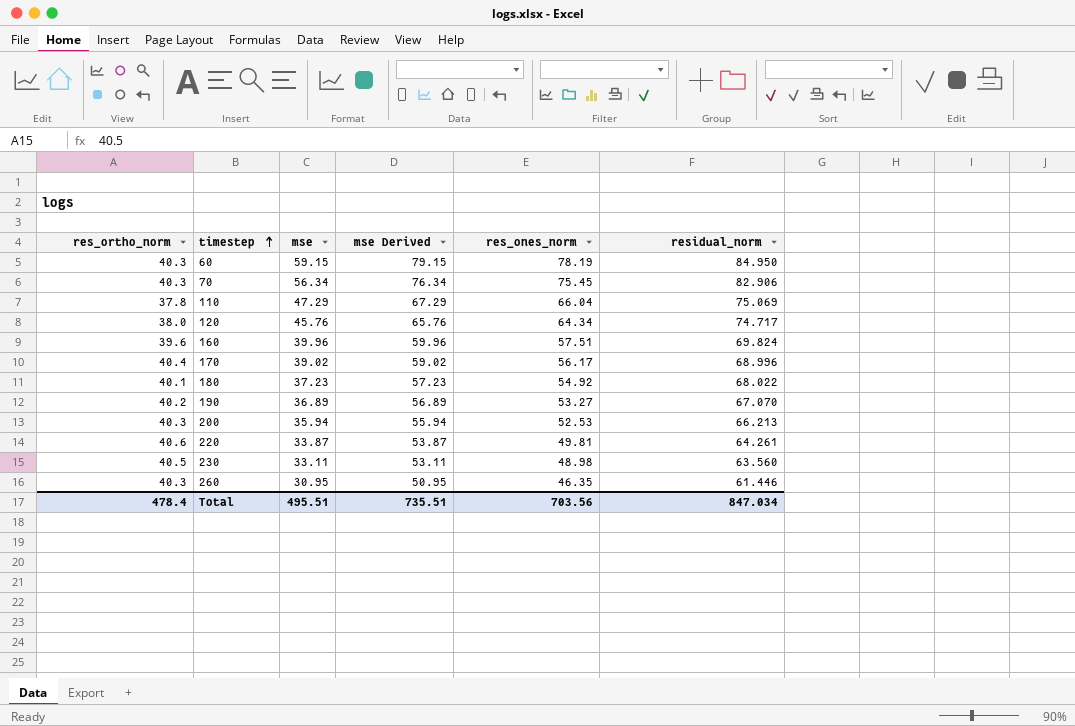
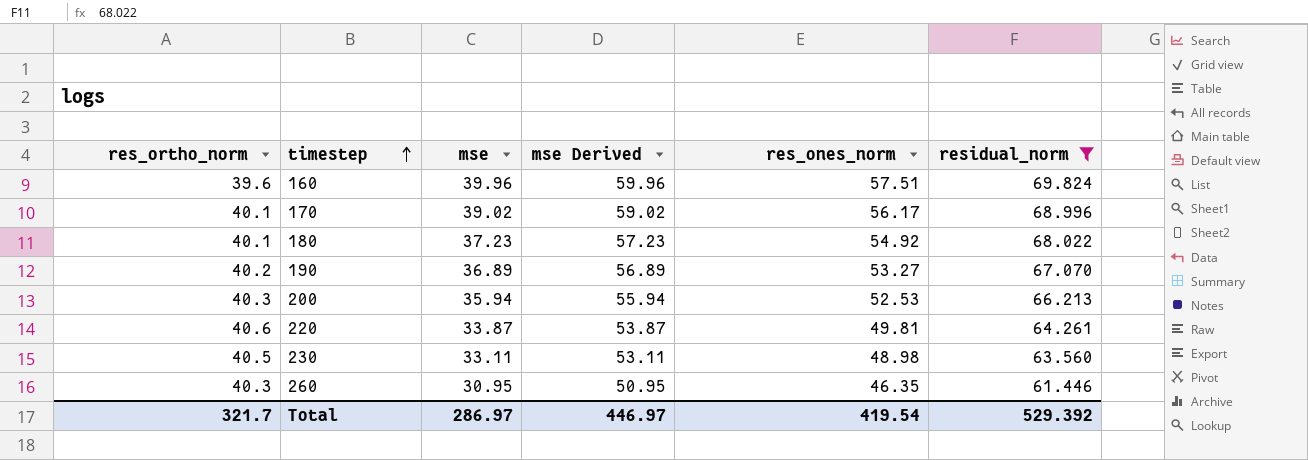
filter: none -> residual_norm <= 69.824
170 | res_ortho_norm: 40.4 -> 40.1
Total | res_ortho_norm: 478.4 -> 321.7
Total | mse: 495.51 -> 286.97
Total | mse Derived: 735.51 -> 446.97
Total | res_ones_norm: 703.56 -> 419.54
Total | residual_norm: 847.034 -> 529.392

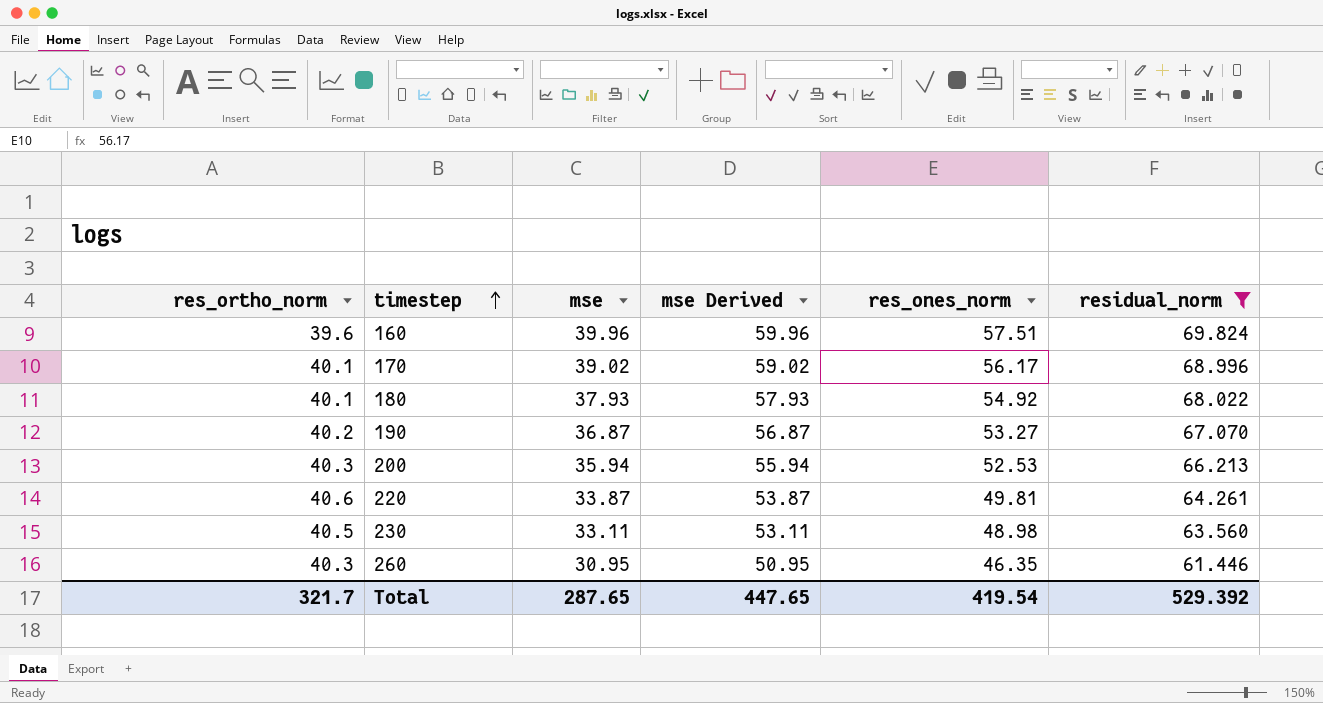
180 | mse: 37.23 -> 37.93
180 | mse Derived: 57.23 -> 57.93
190 | mse: 36.89 -> 36.87
190 | mse Derived: 56.89 -> 56.87
Total | mse: 286.97 -> 287.65
Total | mse Derived: 446.97 -> 447.65

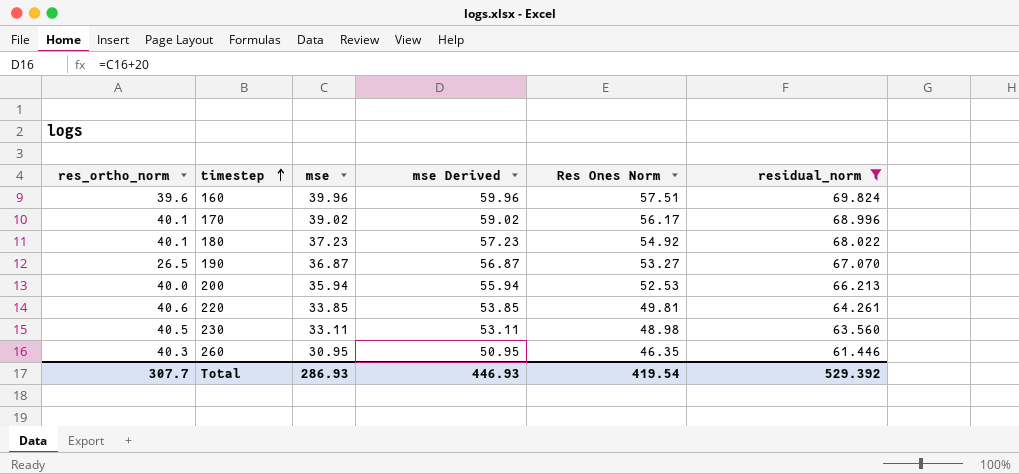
column name: res_ones_norm -> Res Ones Norm
180 | mse: 37.93 -> 37.23
180 | mse Derived: 57.93 -> 57.23
190 | res_ortho_norm: 40.2 -> 26.5
200 | res_ortho_norm: 40.3 -> 40.0
220 | mse: 33.87 -> 33.85
220 | mse Derived: 53.87 -> 53.85
Total | res_ortho_norm: 321.7 -> 307.7
Total | mse: 287.65 -> 286.93
Total | mse Derived: 447.65 -> 446.93

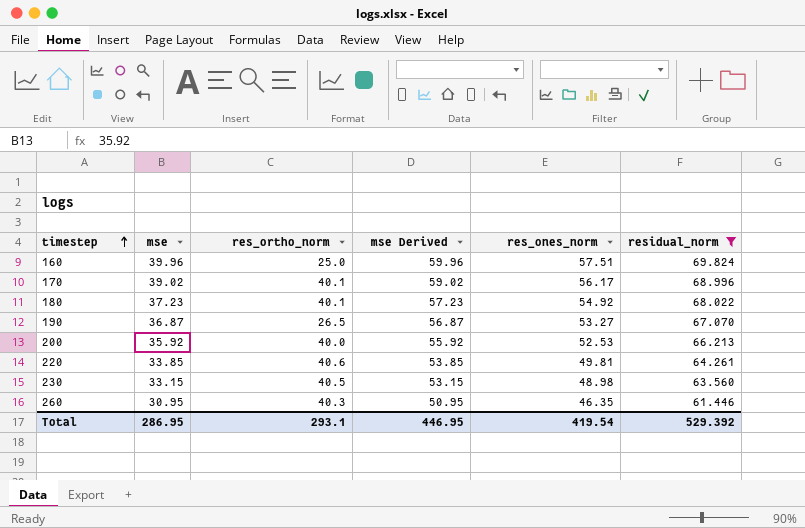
column res_ortho_norm | position: 1 -> 3
column name: Res Ones Norm -> res_ones_norm
160 | res_ortho_norm: 39.6 -> 25.0
200 | mse: 35.94 -> 35.92
200 | mse Derived: 55.94 -> 55.92
230 | mse: 33.11 -> 33.15
230 | mse Derived: 53.11 -> 53.15
Total | mse: 286.93 -> 286.95
Total | res_ortho_norm: 307.7 -> 293.1
Total | mse Derived: 446.93 -> 446.95

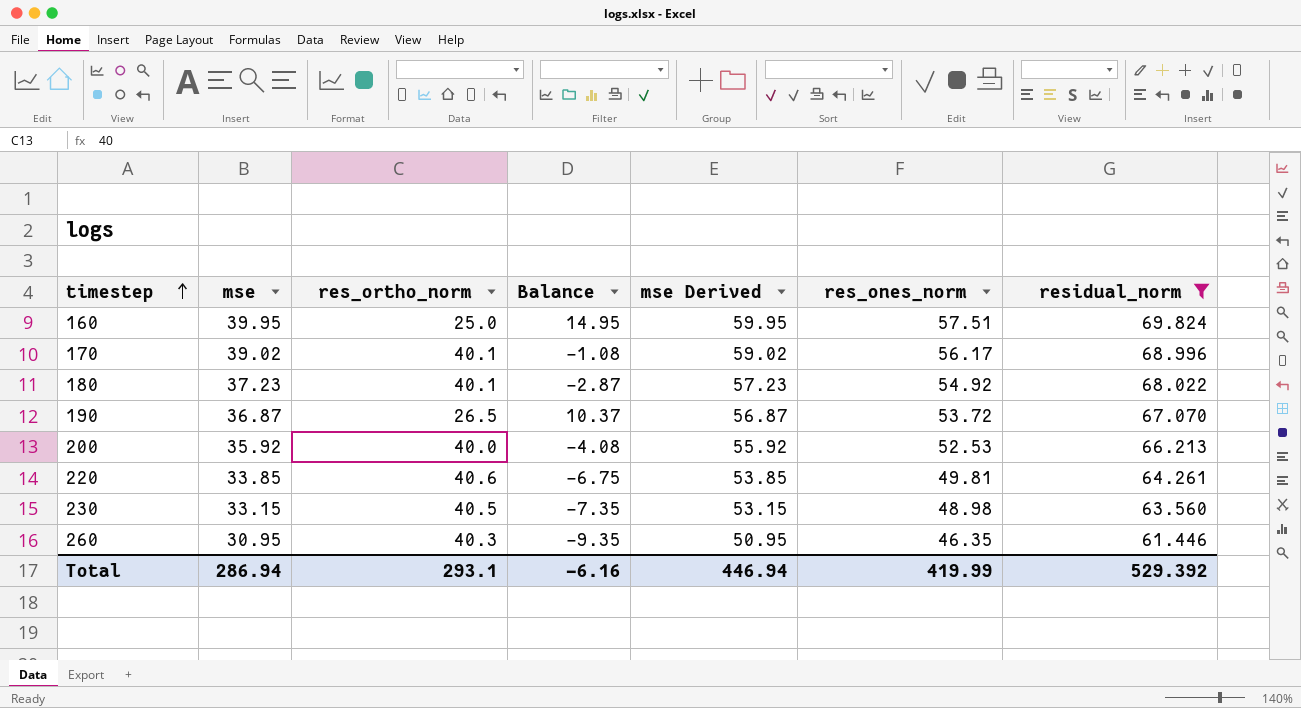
column Balance | formula: none -> [mse] - [res_ortho_norm]
160 | mse: 39.96 -> 39.95
160 | mse Derived: 59.96 -> 59.95
190 | res_ones_norm: 53.27 -> 53.72
Total | mse: 286.95 -> 286.94
Total | mse Derived: 446.95 -> 446.94
Total | res_ones_norm: 419.54 -> 419.99

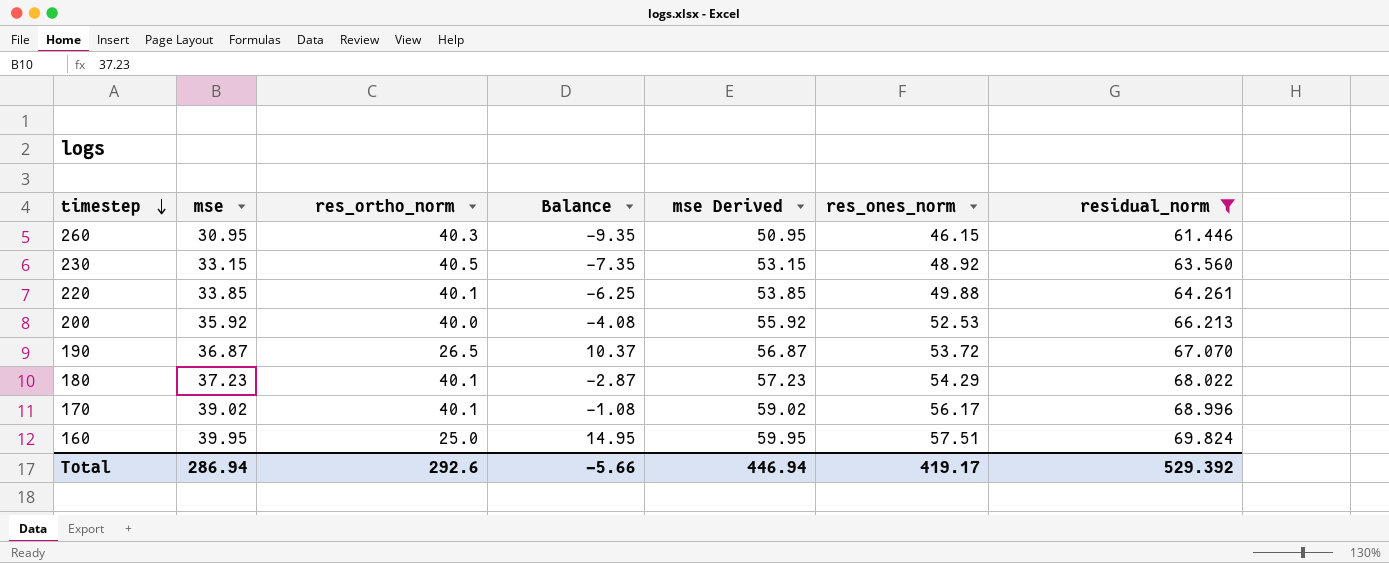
row order: timestep ascending -> timestep descending
260 | res_ones_norm: 46.35 -> 46.15
230 | res_ones_norm: 48.98 -> 48.92
220 | res_ortho_norm: 40.6 -> 40.1
220 | Balance: -6.75 -> -6.25
220 | res_ones_norm: 49.81 -> 49.88
180 | res_ones_norm: 54.92 -> 54.29
Total | res_ortho_norm: 293.1 -> 292.6
Total | Balance: -6.16 -> -5.66
Total | res_ones_norm: 419.99 -> 419.17

